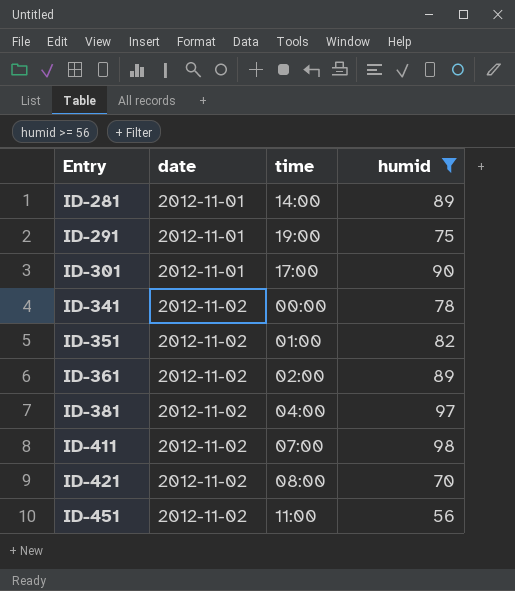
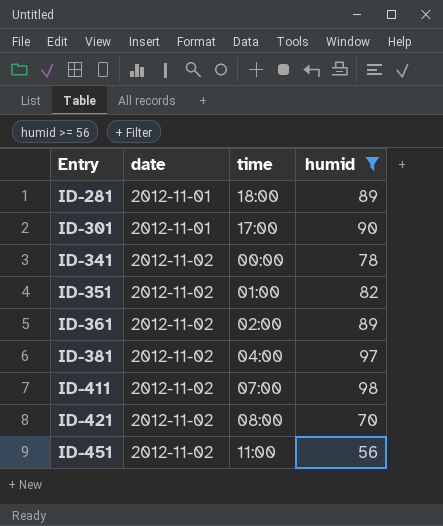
row ID-291: 2012-11-01 | 19:00 | 75 -> none
ID-281 | time: 14:00 -> 18:00

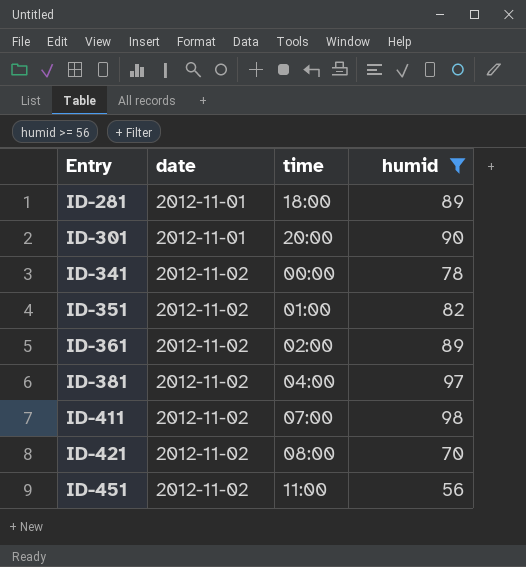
ID-301 | time: 17:00 -> 20:00

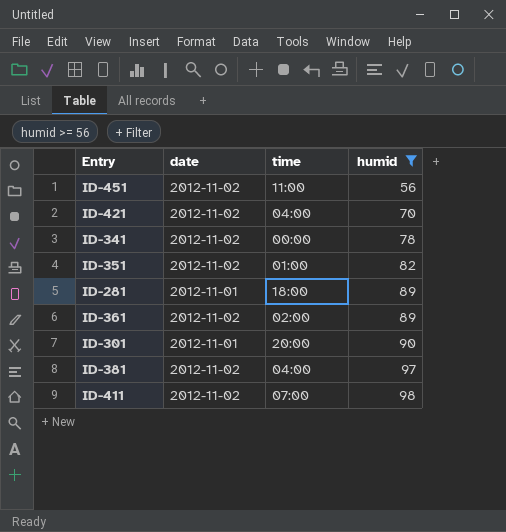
row order: Entry ascending -> humid ascending
ID-421 | time: 08:00 -> 04:00

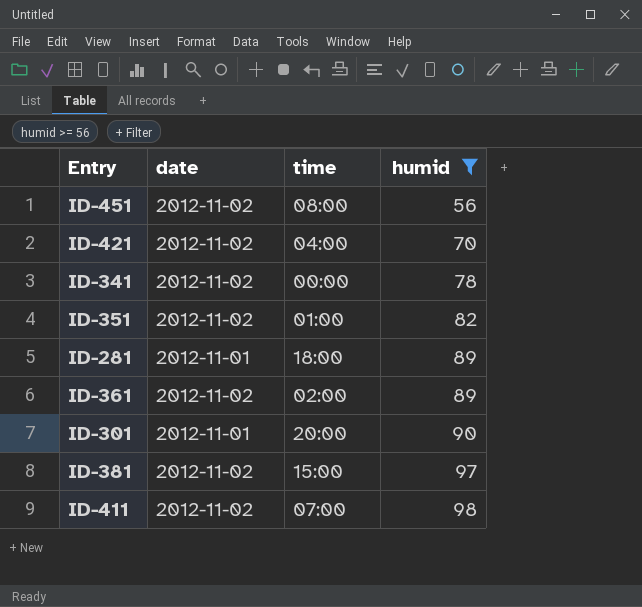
ID-451 | time: 11:00 -> 08:00
ID-381 | time: 04:00 -> 15:00

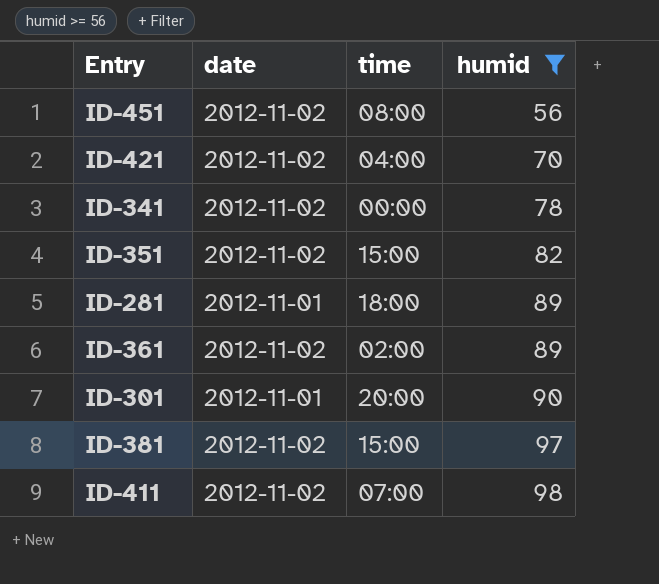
ID-351 | time: 01:00 -> 15:00

